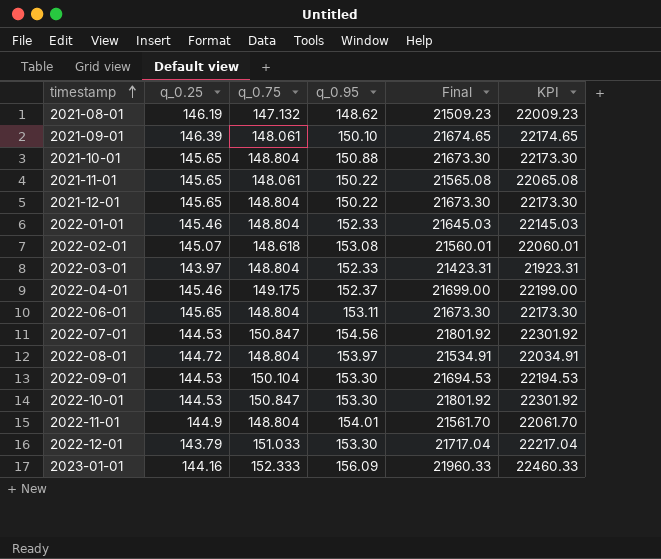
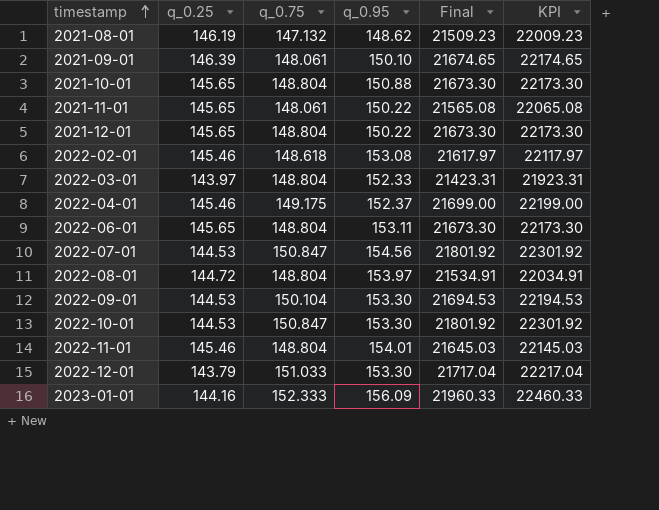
row 2022-01-01: 145.46 | 148.804 | 152.33 | 21645.03 | 22145.03 -> none
2022-02-01 | q_0.25: 145.07 -> 145.46
2022-02-01 | Final: 21560.01 -> 21617.97
2022-02-01 | KPI: 22060.01 -> 22117.97
2022-11-01 | q_0.25: 144.9 -> 145.46
2022-11-01 | Final: 21561.70 -> 21645.03
2022-11-01 | KPI: 22061.70 -> 22145.03

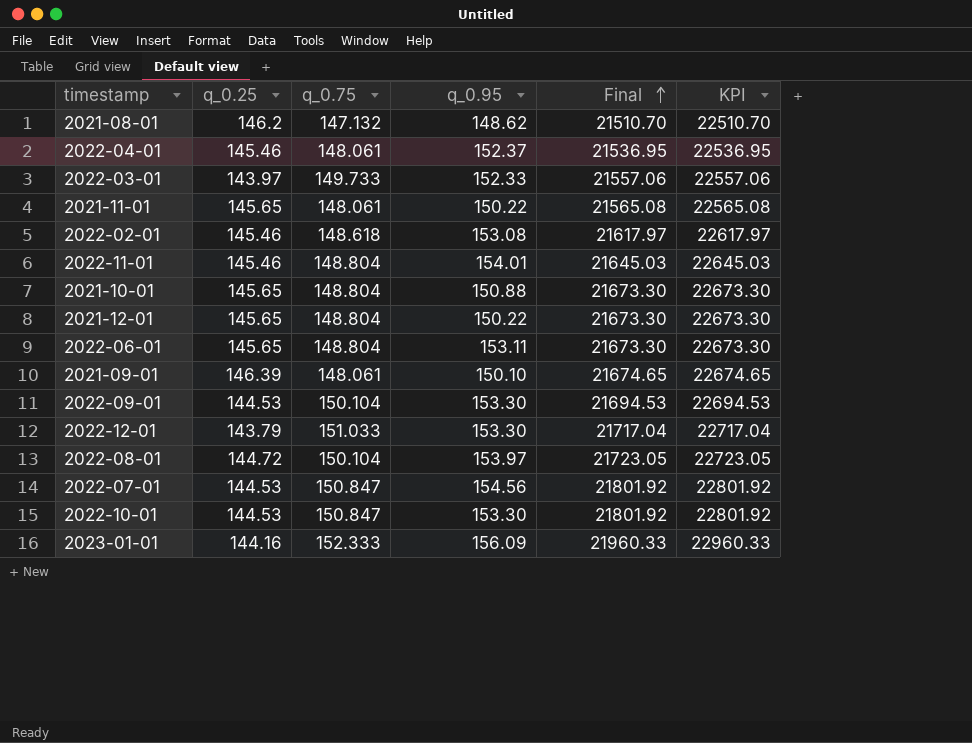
row order: timestamp ascending -> Final ascending
column KPI | formula: [Final] + 500 -> [Final] + 1000
2021-08-01 | q_0.25: 146.19 -> 146.2
2021-08-01 | Final: 21509.23 -> 21510.70
2022-04-01 | q_0.75: 149.175 -> 148.061
2022-04-01 | Final: 21699.00 -> 21536.95
2022-03-01 | q_0.75: 148.804 -> 149.733
2022-03-01 | Final: 21423.31 -> 21557.06
2022-08-01 | q_0.75: 148.804 -> 150.104
2022-08-01 | Final: 21534.91 -> 21723.05

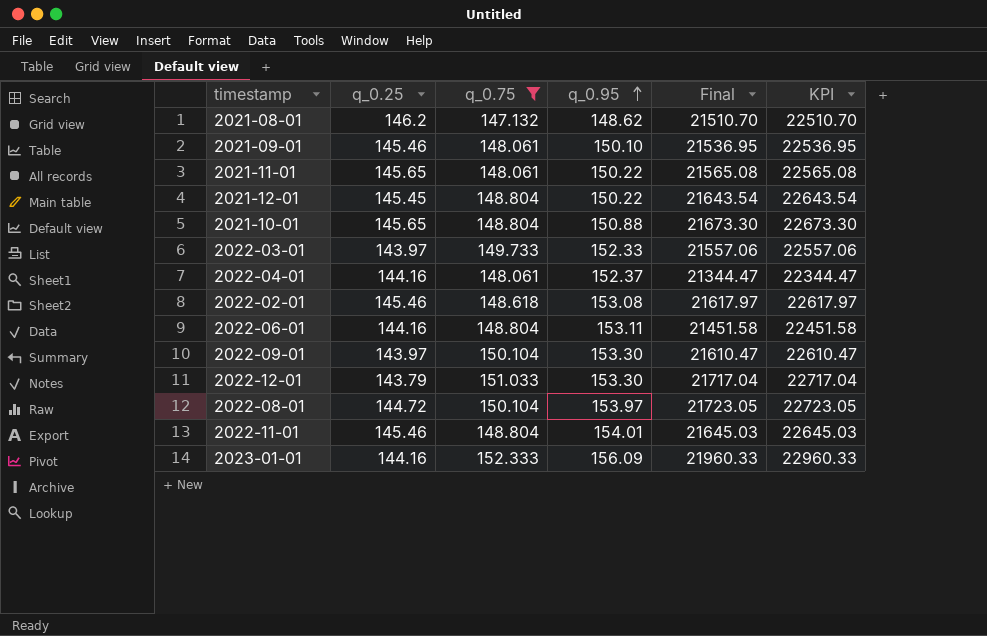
filter: none -> q_0.75 != 150.847
row order: Final ascending -> q_0.95 ascending
2021-09-01 | q_0.25: 146.39 -> 145.46
2021-09-01 | Final: 21674.65 -> 21536.95
2021-09-01 | KPI: 22674.65 -> 22536.95
2021-12-01 | q_0.25: 145.65 -> 145.45
2021-12-01 | Final: 21673.30 -> 21643.54
2021-12-01 | KPI: 22673.30 -> 22643.54
2022-04-01 | q_0.25: 145.46 -> 144.16
2022-04-01 | Final: 21536.95 -> 21344.47
2022-04-01 | KPI: 22536.95 -> 22344.47
2022-06-01 | q_0.25: 145.65 -> 144.16
2022-06-01 | Final: 21673.30 -> 21451.58
2022-06-01 | KPI: 22673.30 -> 22451.58
2022-09-01 | q_0.25: 144.53 -> 143.97
2022-09-01 | Final: 21694.53 -> 21610.47
2022-09-01 | KPI: 22694.53 -> 22610.47

